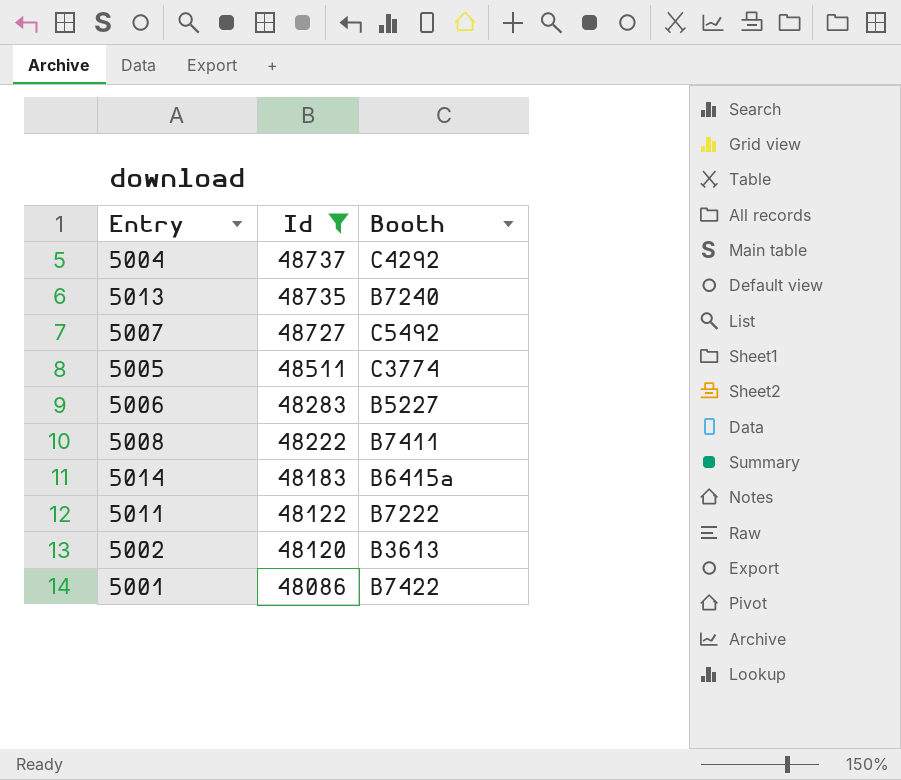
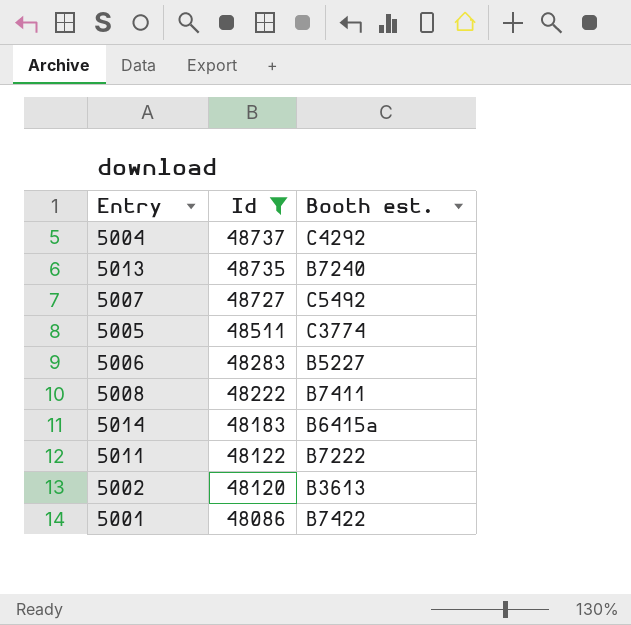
column name: Booth -> Booth est.

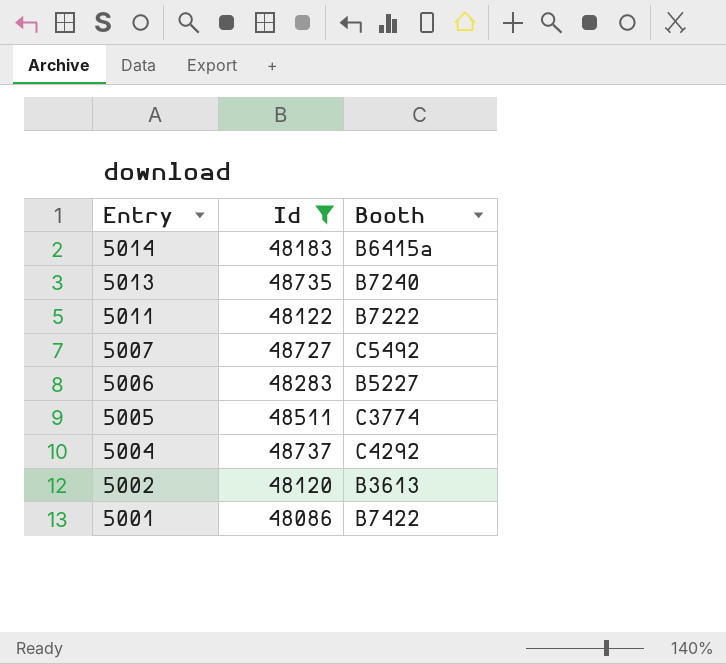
row order: Id descending -> Entry descending
column name: Booth est. -> Booth
row 5008: 48222 | B7411 -> none

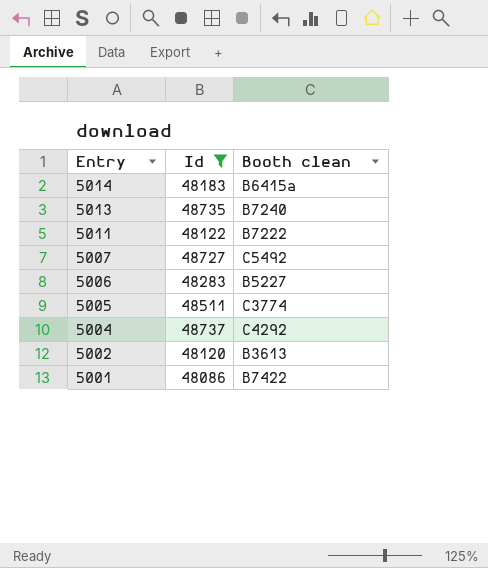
column name: Booth -> Booth clean

